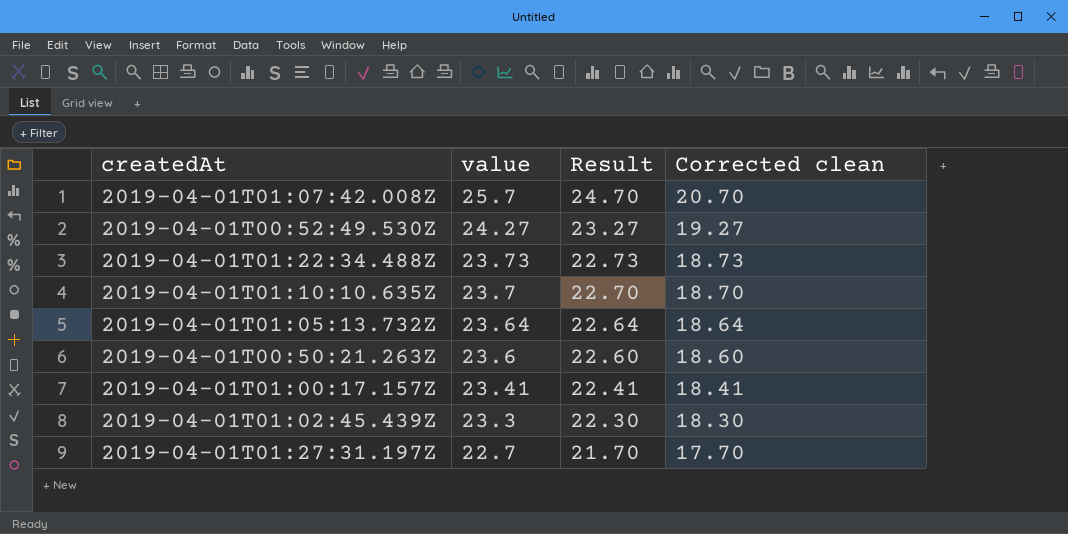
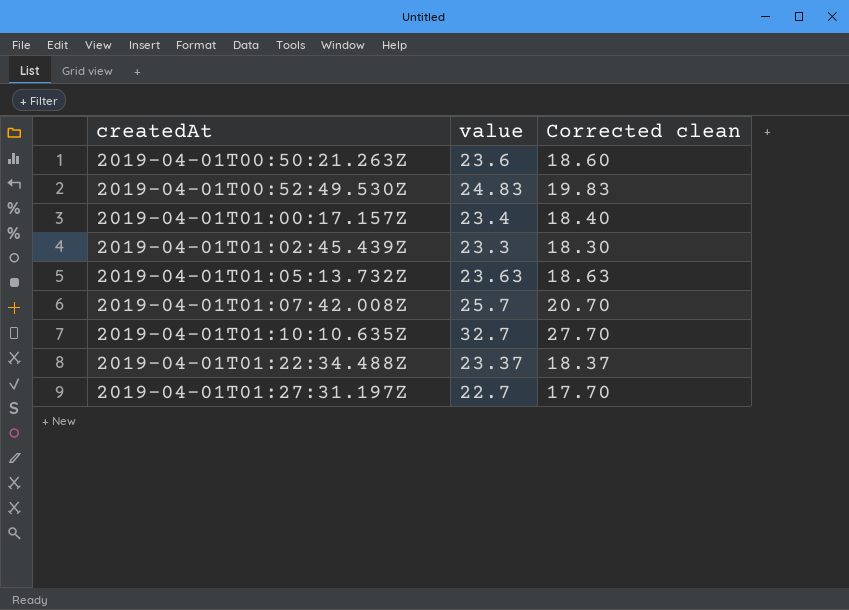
row order: value descending -> createdAt ascending
column Result | formula: [value] - 1 -> none
2019-04-01T00:52:49.530Z | value: 24.27 -> 24.83
2019-04-01T00:52:49.530Z | Corrected clean: 19.27 -> 19.83
2019-04-01T01:00:17.157Z | value: 23.41 -> 23.4
2019-04-01T01:00:17.157Z | Corrected clean: 18.41 -> 18.40
2019-04-01T01:05:13.732Z | value: 23.64 -> 23.63
2019-04-01T01:05:13.732Z | Corrected clean: 18.64 -> 18.63
2019-04-01T01:10:10.635Z | value: 23.7 -> 32.7
2019-04-01T01:10:10.635Z | Corrected clean: 18.70 -> 27.70
2019-04-01T01:22:34.488Z | value: 23.73 -> 23.37
2019-04-01T01:22:34.488Z | Corrected clean: 18.73 -> 18.37

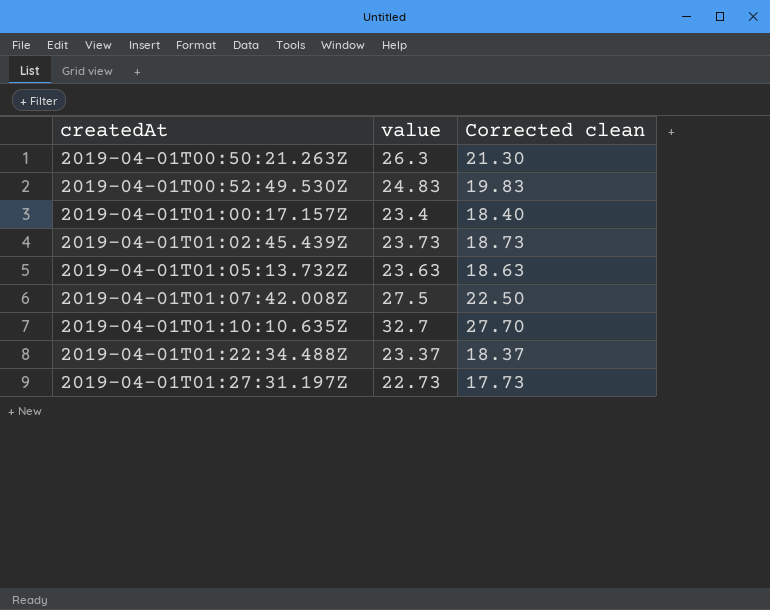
2019-04-01T00:50:21.263Z | value: 23.6 -> 26.3
2019-04-01T00:50:21.263Z | Corrected clean: 18.60 -> 21.30
2019-04-01T01:02:45.439Z | value: 23.3 -> 23.73
2019-04-01T01:02:45.439Z | Corrected clean: 18.30 -> 18.73
2019-04-01T01:07:42.008Z | value: 25.7 -> 27.5
2019-04-01T01:07:42.008Z | Corrected clean: 20.70 -> 22.50
2019-04-01T01:27:31.197Z | value: 22.7 -> 22.73
2019-04-01T01:27:31.197Z | Corrected clean: 17.70 -> 17.73

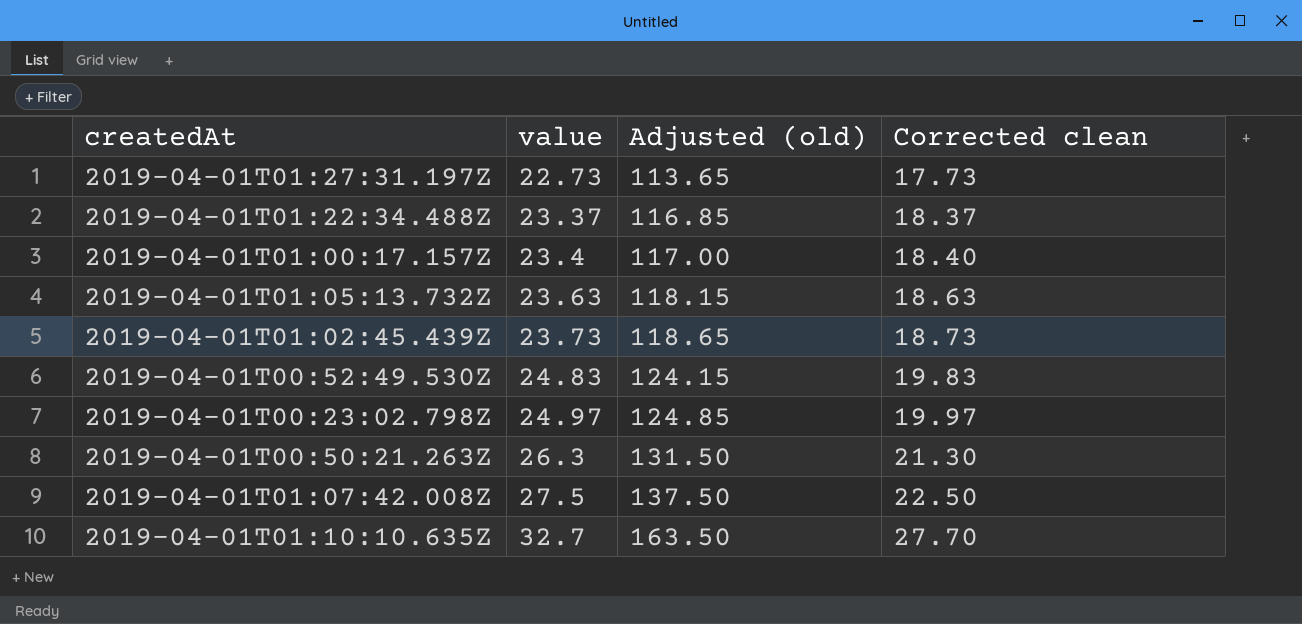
row order: createdAt ascending -> value ascending
column Adjusted (old) | formula: none -> [value] * 5
row 2019-04-01T00:23:02.798Z: none -> 24.97 | 124.85 | 19.97

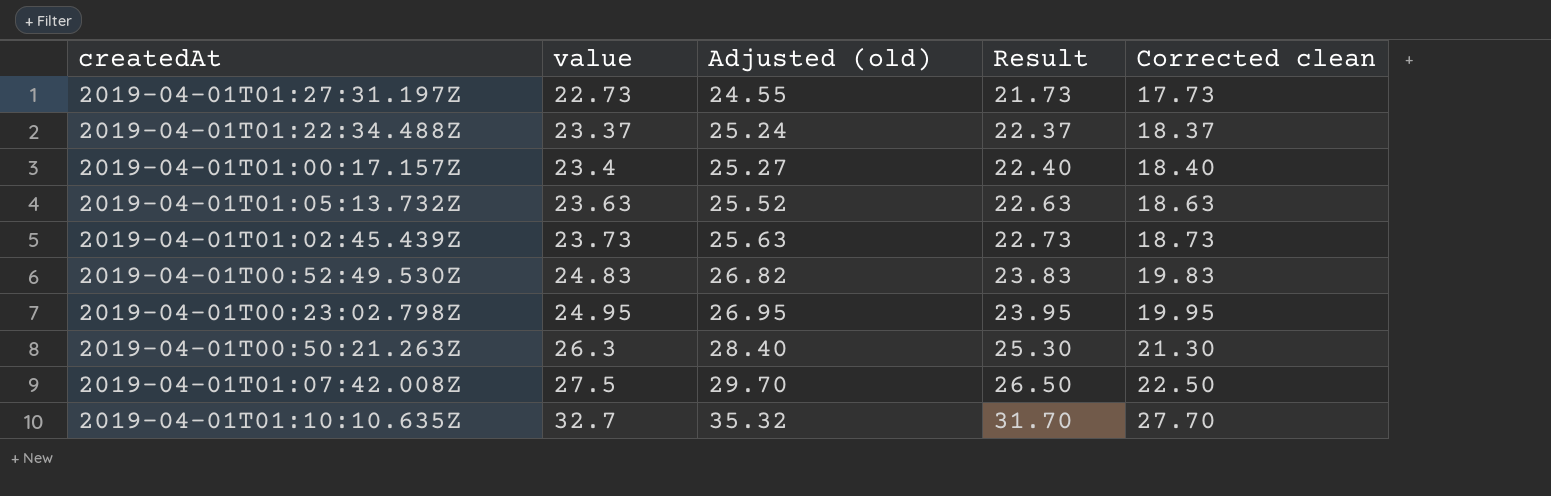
column Adjusted (old) | formula: [value] * 5 -> [value] * 1.08
column Result | formula: none -> [value] - 1
2019-04-01T00:23:02.798Z | value: 24.97 -> 24.95
2019-04-01T00:23:02.798Z | Corrected clean: 19.97 -> 19.95

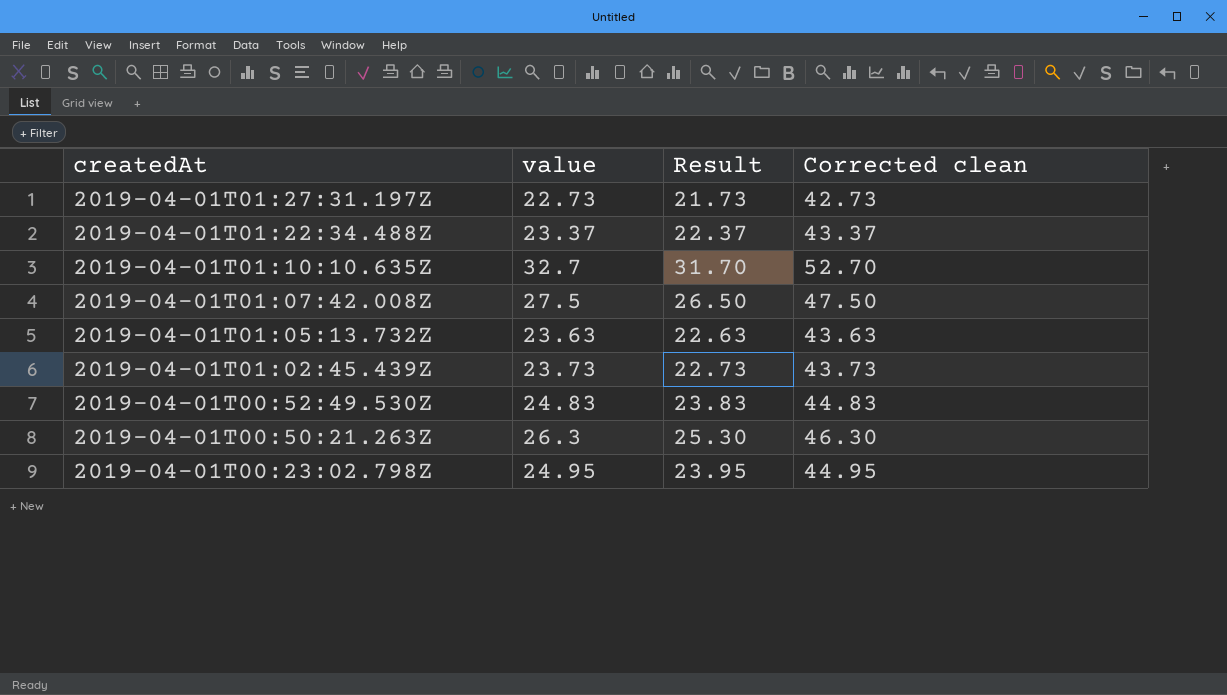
row order: value ascending -> createdAt descending
column Adjusted (old) | formula: [value] * 1.08 -> none
column Corrected clean | formula: [value] - 5 -> [value] + 20
row 2019-04-01T01:00:17.157Z: 23.4 | 25.27 | 22.40 | 18.40 -> none

